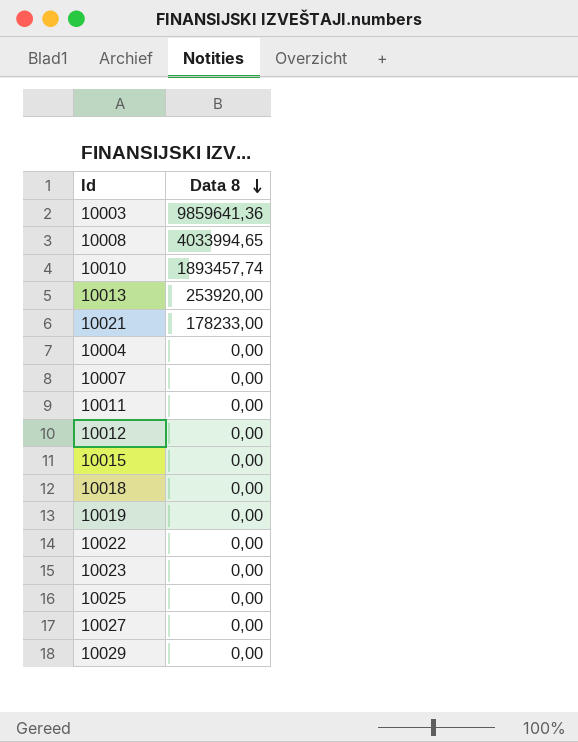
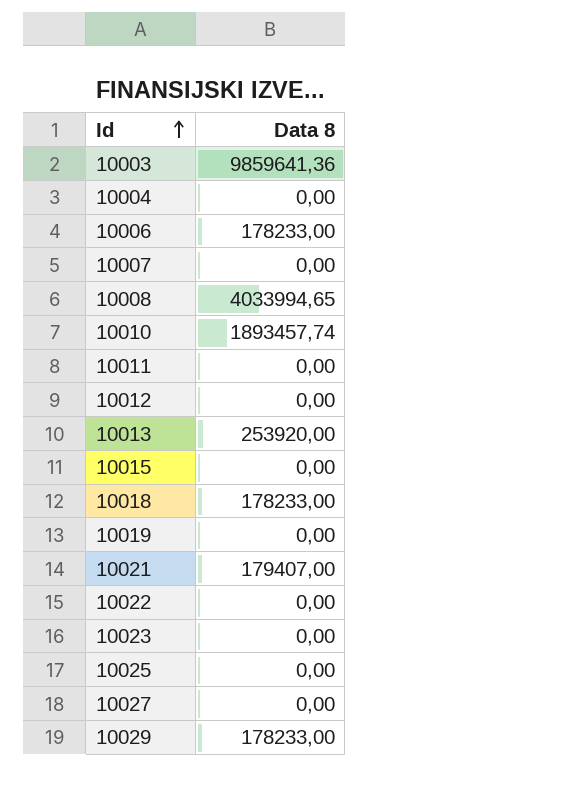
row order: Data 8 descending -> Id ascending
row 10006: none -> 178233,00
10018 | Data 8: 0,00 -> 178233,00
10021 | Data 8: 178233,00 -> 179407,00
10029 | Data 8: 0,00 -> 178233,00

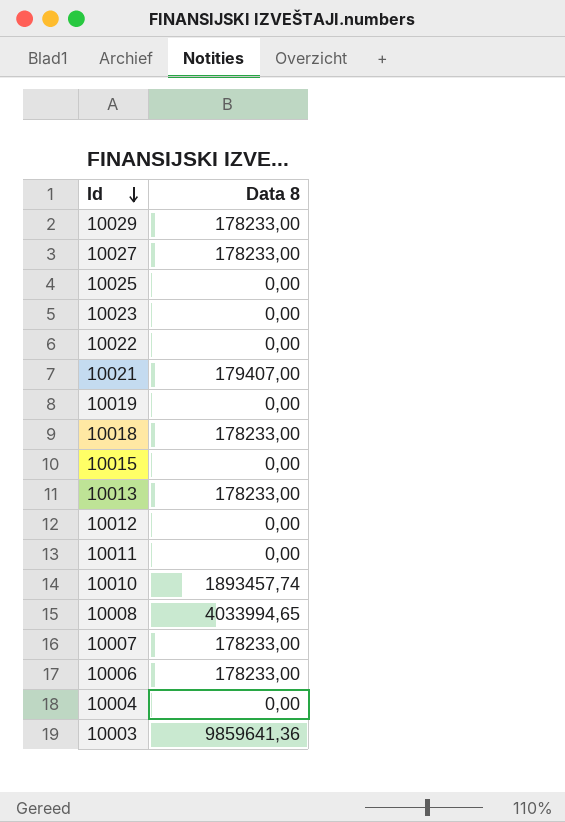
row order: Id ascending -> Id descending
10027 | Data 8: 0,00 -> 178233,00
10013 | Data 8: 253920,00 -> 178233,00
10007 | Data 8: 0,00 -> 178233,00

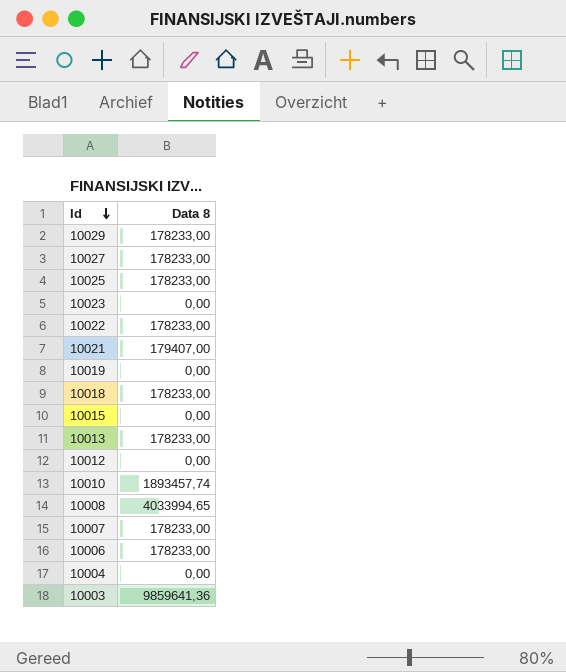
row 10011: 0,00 -> none
10025 | Data 8: 0,00 -> 178233,00
10022 | Data 8: 0,00 -> 178233,00

